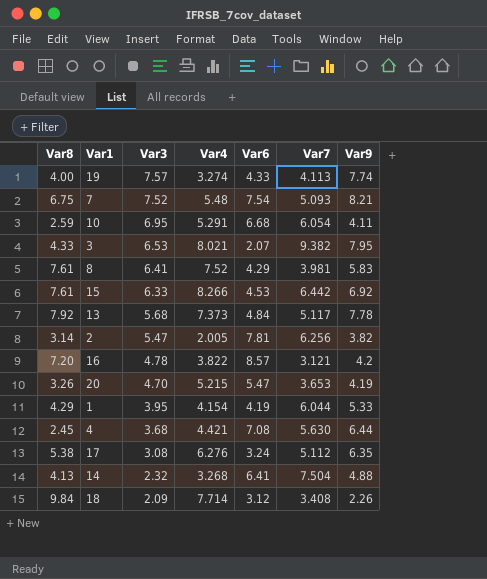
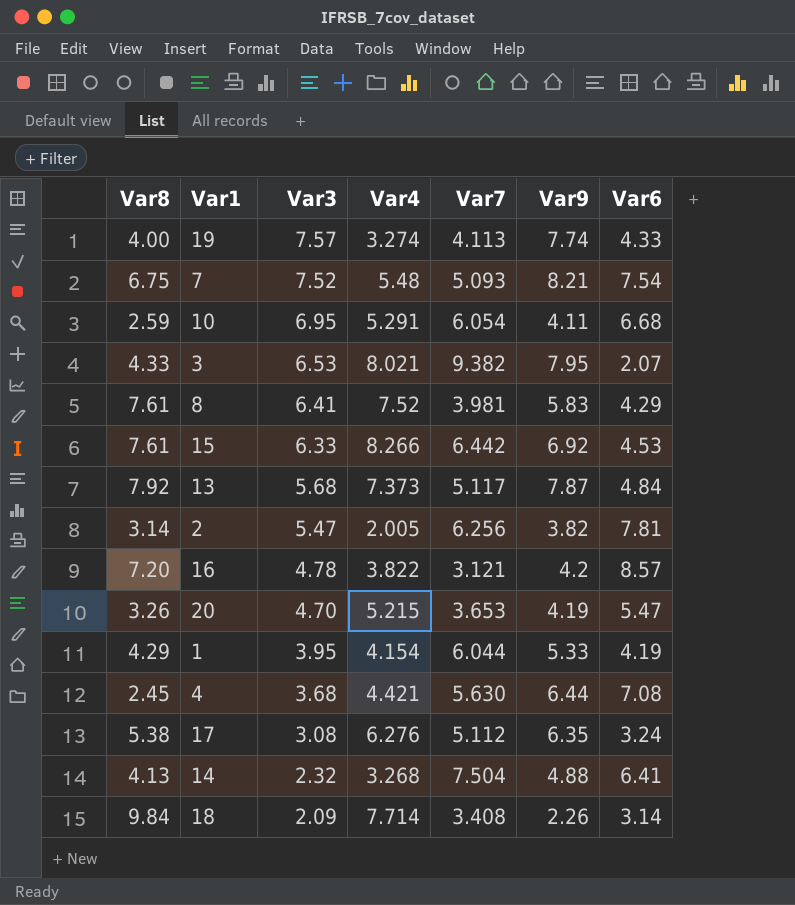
column Var6 | position: 5 -> 7
13 | Var9: 7.78 -> 7.87
18 | Var6: 3.12 -> 3.14

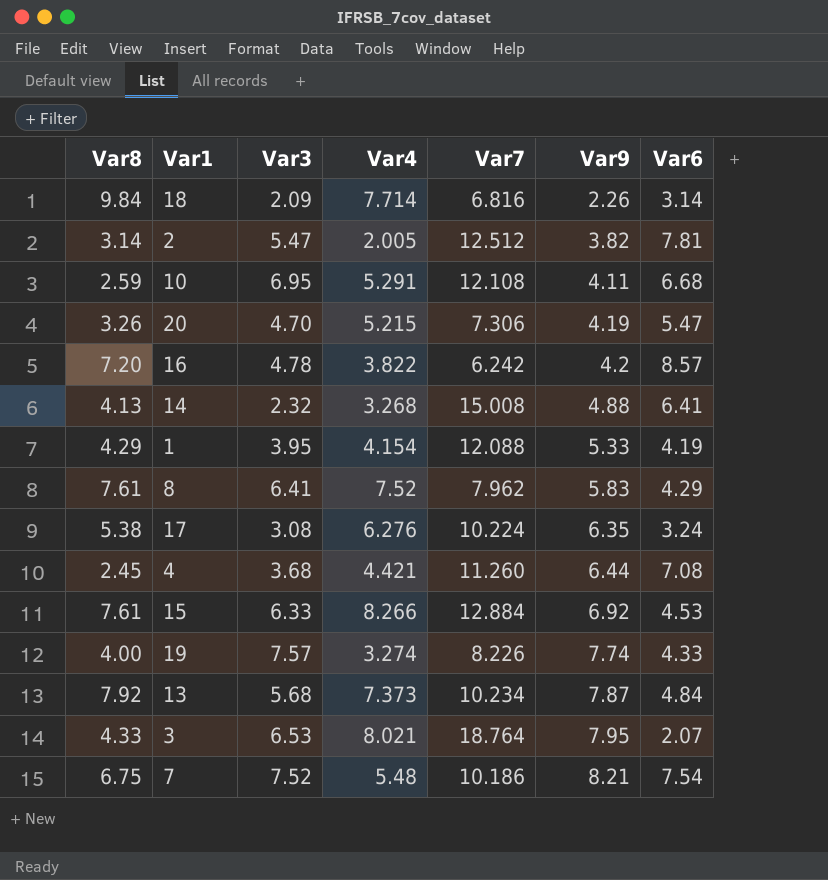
row order: Var3 descending -> Var9 ascending
18 | Var7: 3.408 -> 6.816
2 | Var7: 6.256 -> 12.512
10 | Var7: 6.054 -> 12.108
20 | Var7: 3.653 -> 7.306
16 | Var7: 3.121 -> 6.242
14 | Var7: 7.504 -> 15.008
1 | Var7: 6.044 -> 12.088
8 | Var7: 3.981 -> 7.962
17 | Var7: 5.112 -> 10.224
4 | Var7: 5.630 -> 11.260
15 | Var7: 6.442 -> 12.884
19 | Var7: 4.113 -> 8.226
13 | Var7: 5.117 -> 10.234
3 | Var7: 9.382 -> 18.764
7 | Var7: 5.093 -> 10.186

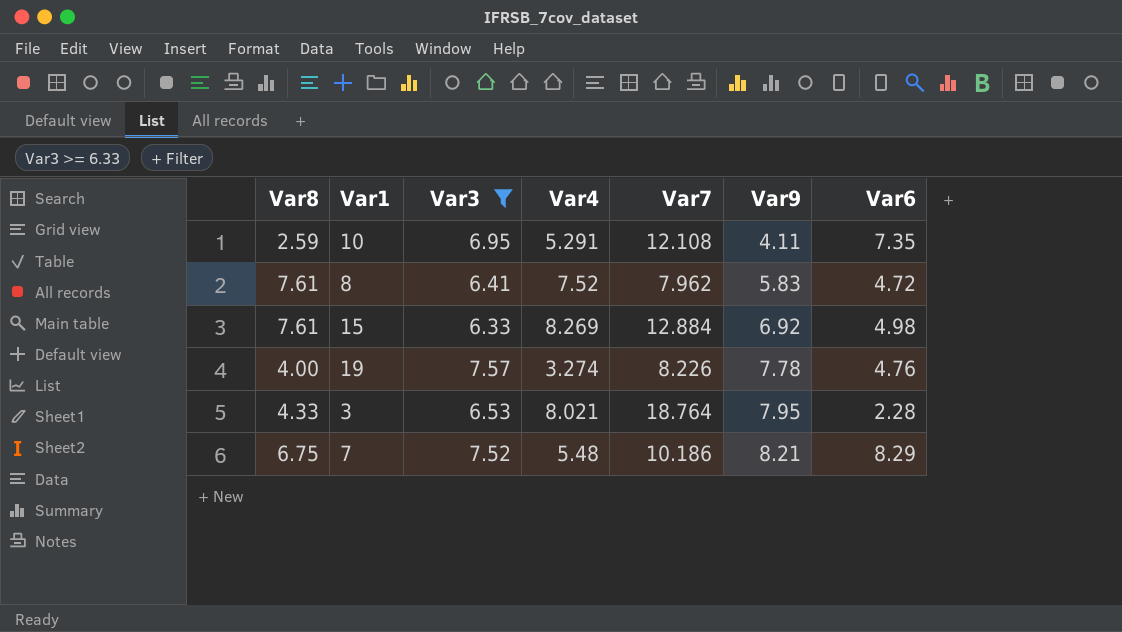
filter: none -> Var3 >= 6.33
10 | Var6: 6.68 -> 7.35
8 | Var6: 4.29 -> 4.72
15 | Var4: 8.266 -> 8.269
15 | Var6: 4.53 -> 4.98
19 | Var9: 7.74 -> 7.78
19 | Var6: 4.33 -> 4.76
3 | Var6: 2.07 -> 2.28
7 | Var6: 7.54 -> 8.29

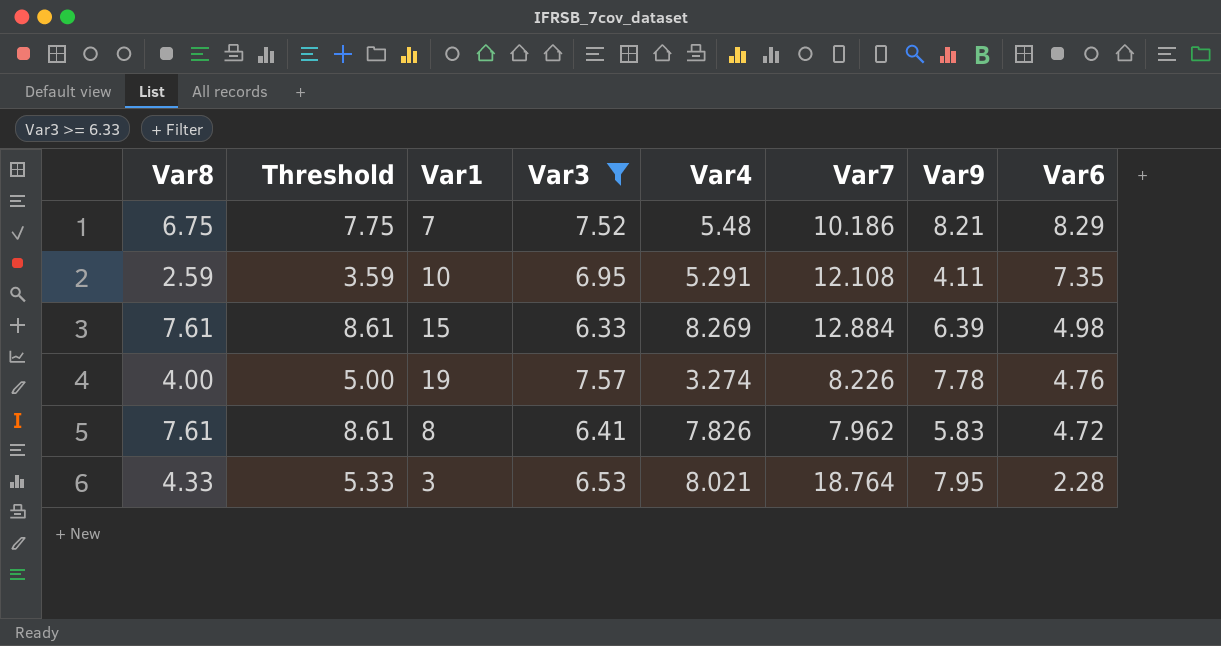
row order: Var9 ascending -> Var6 descending
column Threshold | formula: none -> [Var8] + 1
15 | Var9: 6.92 -> 6.39
8 | Var4: 7.52 -> 7.826

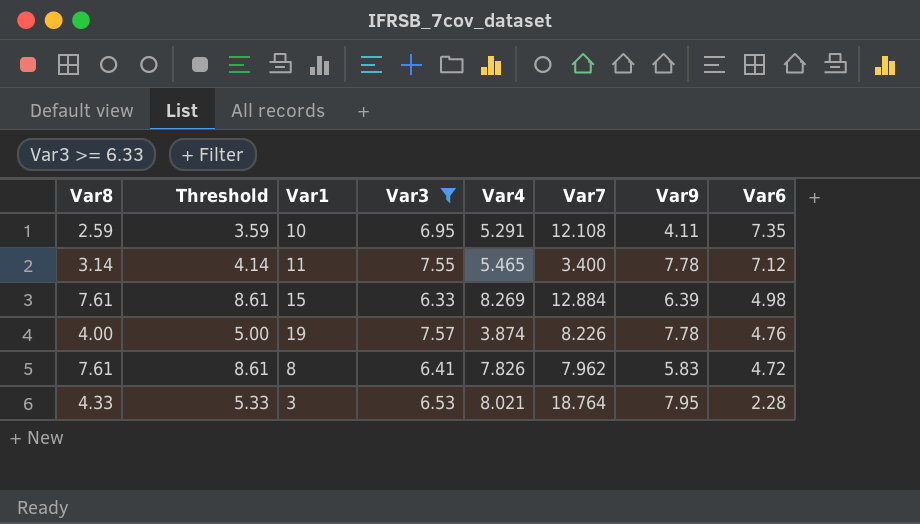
row 7: 6.75 | 7.75 | 7.52 | 5.48 | 10.186 | 8.21 | 8.29 -> none
row 11: none -> 3.14 | 4.14 | 7.55 | 5.465 | 3.400 | 7.78 | 7.12
19 | Var4: 3.274 -> 3.874

